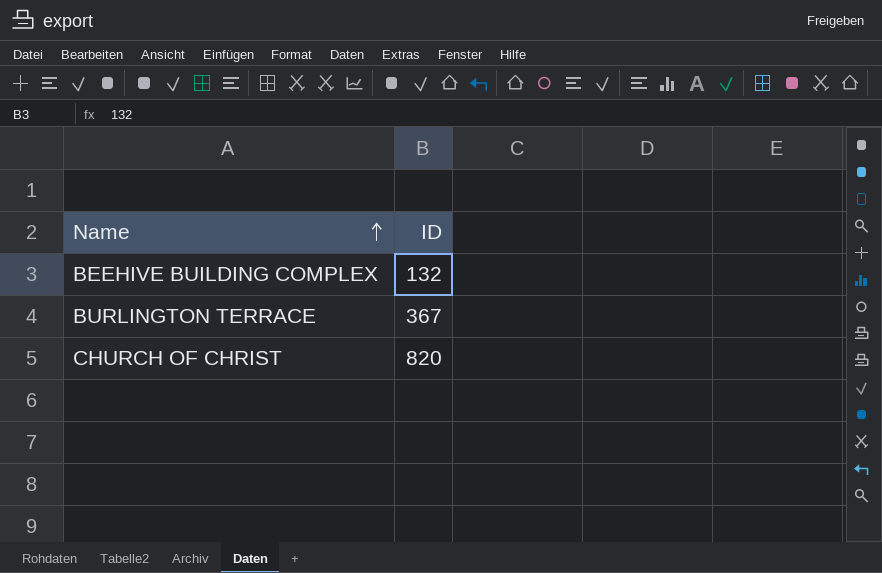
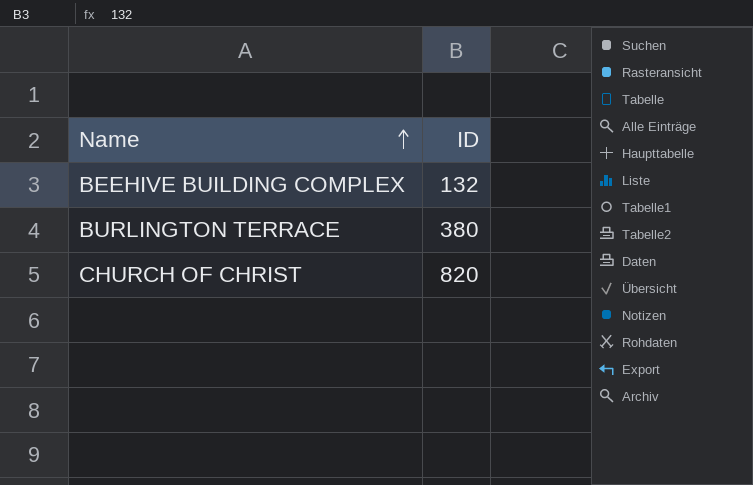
BURLINGTON TERRACE | ID: 367 -> 380

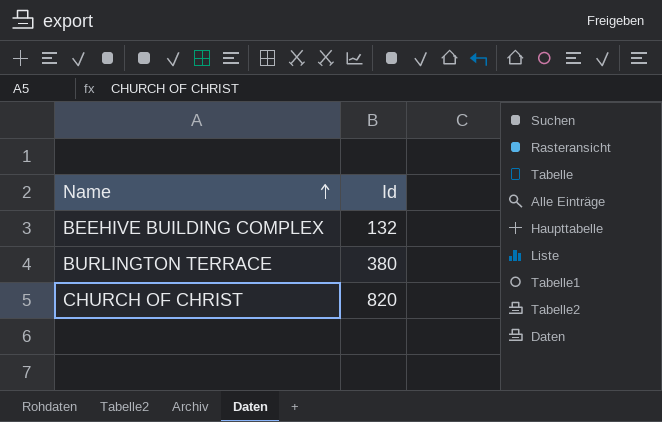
column name: ID -> Id

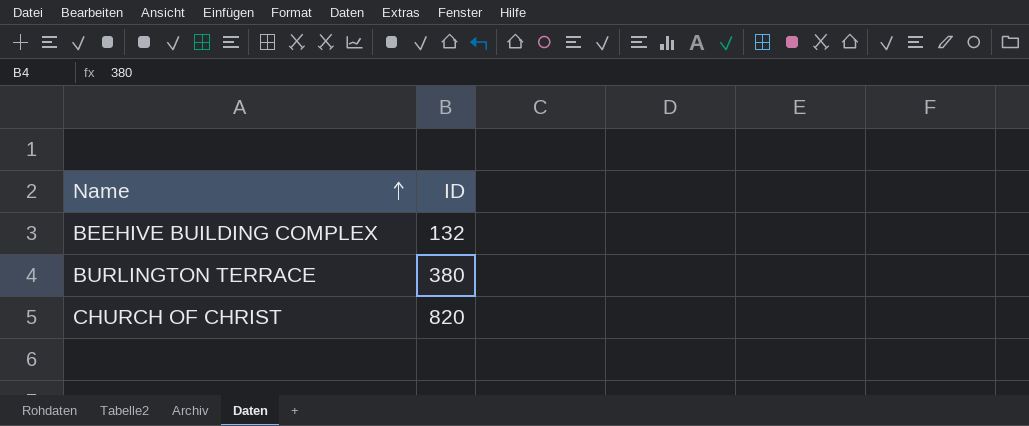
column name: Id -> ID

